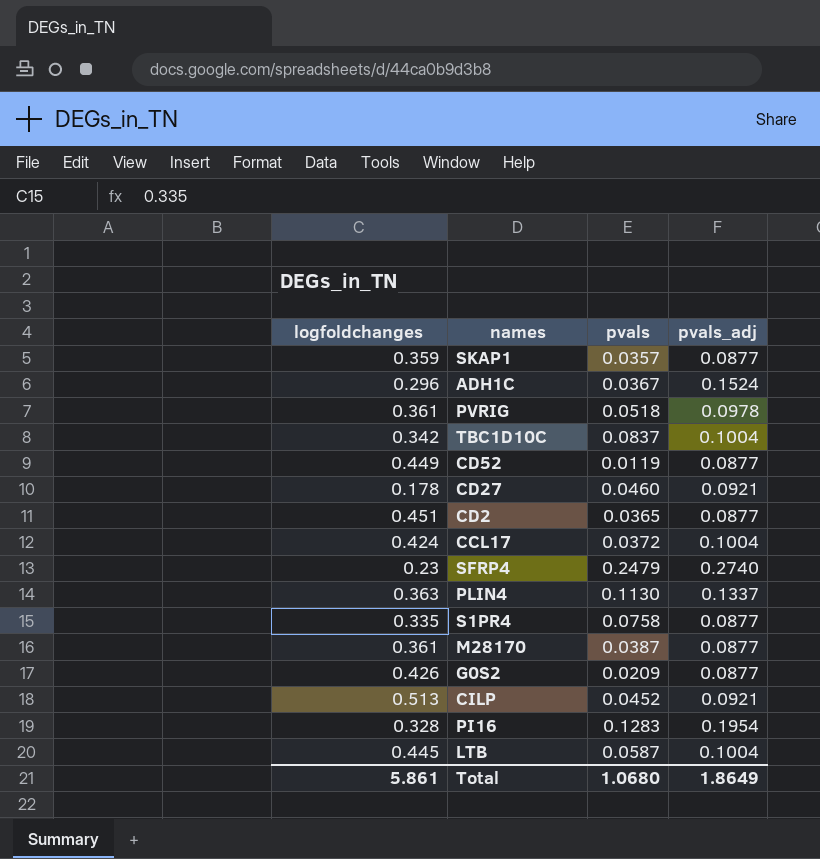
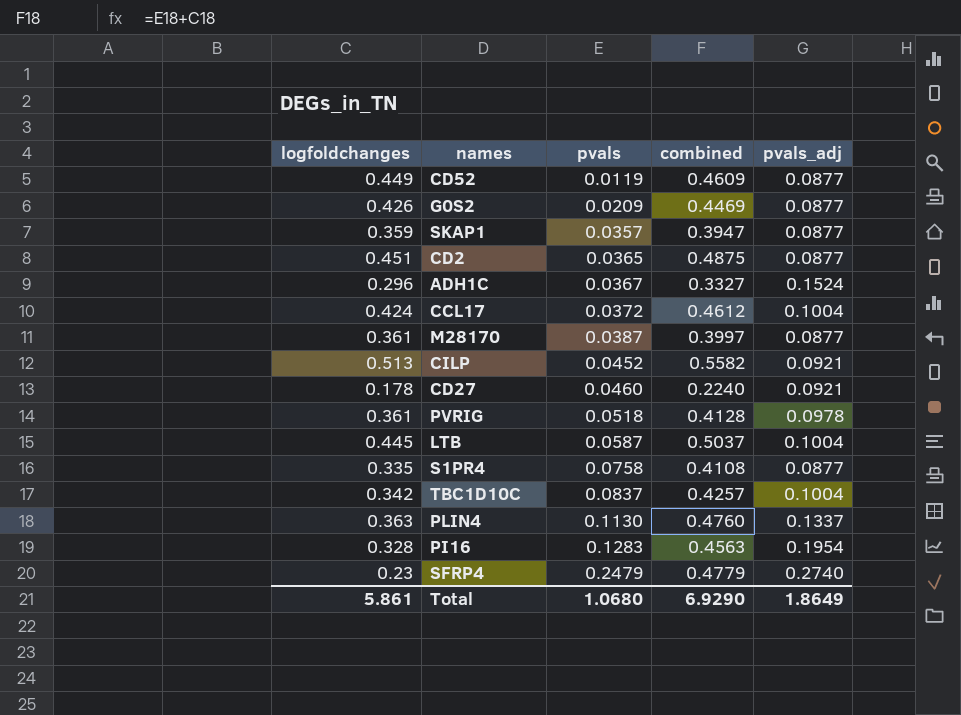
row order: none -> pvals ascending
column combined | formula: none -> [logfoldchanges] + [pvals]

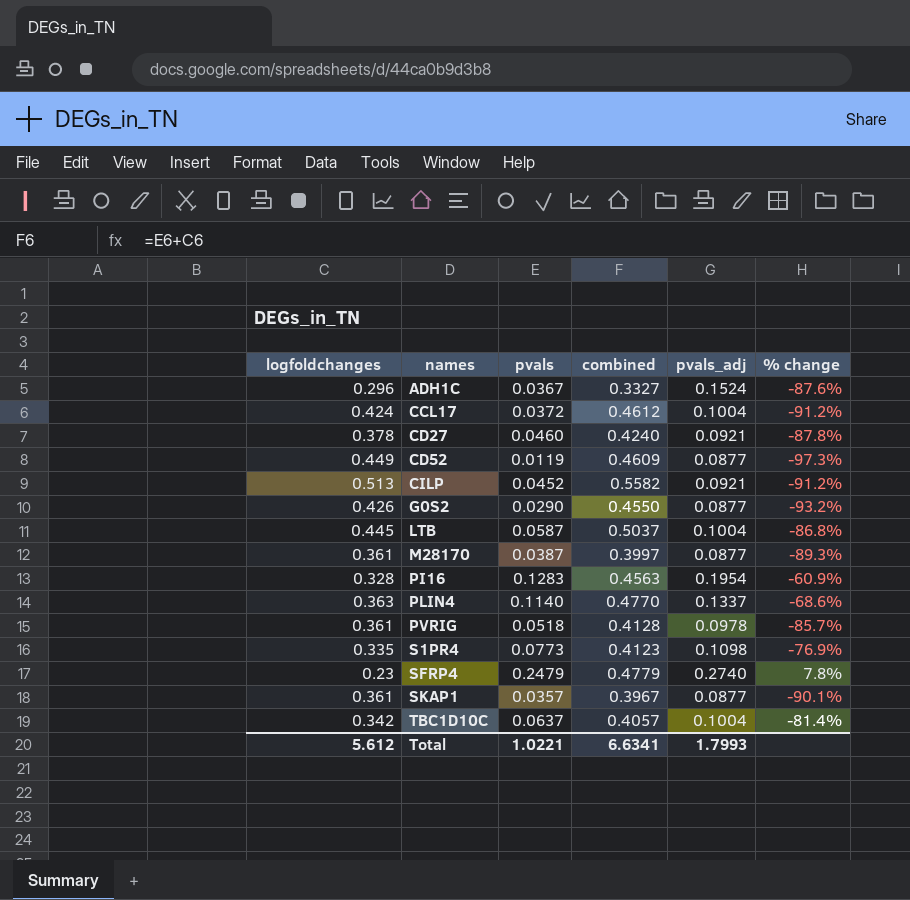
row order: pvals ascending -> names ascending
column % change | formula: none -> ([pvals] - [logfoldchanges]) / [logfoldchanges]
row CD2: 0.451 | 0.0365 | 0.4875 | 0.0877 -> none
CD27 | logfoldchanges: 0.178 -> 0.378
CD27 | combined: 0.2240 -> 0.4240
G0S2 | pvals: 0.0209 -> 0.0290
G0S2 | combined: 0.4469 -> 0.4550
PLIN4 | pvals: 0.1130 -> 0.1140
PLIN4 | combined: 0.4760 -> 0.4770
S1PR4 | pvals: 0.0758 -> 0.0773
S1PR4 | combined: 0.4108 -> 0.4123
S1PR4 | pvals_adj: 0.0877 -> 0.1098
SKAP1 | logfoldchanges: 0.359 -> 0.361
SKAP1 | combined: 0.3947 -> 0.3967
TBC1D10C | pvals: 0.0837 -> 0.0637
TBC1D10C | combined: 0.4257 -> 0.4057
Total | logfoldchanges: 5.861 -> 5.612
Total | pvals: 1.0680 -> 1.0221
Total | combined: 6.9290 -> 6.6341
Total | pvals_adj: 1.8649 -> 1.7993

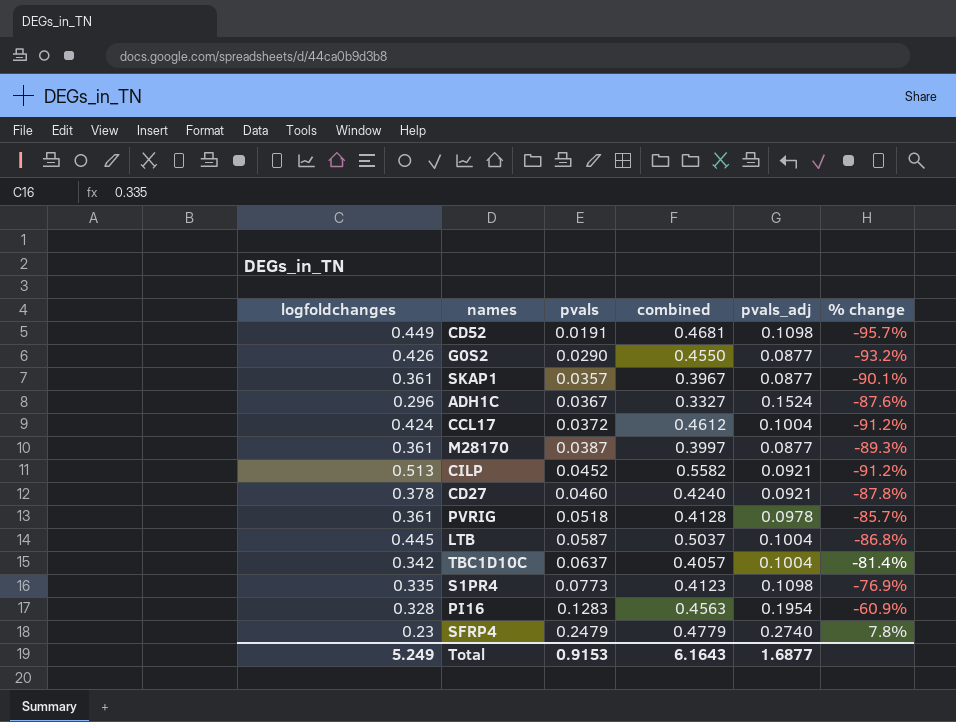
row order: names ascending -> pvals ascending
row PLIN4: 0.363 | 0.1140 | 0.4770 | 0.1337 | -68.6% -> none
CD52 | pvals: 0.0119 -> 0.0191
CD52 | combined: 0.4609 -> 0.4681
CD52 | pvals_adj: 0.0877 -> 0.1098
CD52 | % change: -97.3% -> -95.7%
Total | logfoldchanges: 5.612 -> 5.249
Total | pvals: 1.0221 -> 0.9153
Total | combined: 6.6341 -> 6.1643
Total | pvals_adj: 1.7993 -> 1.6877

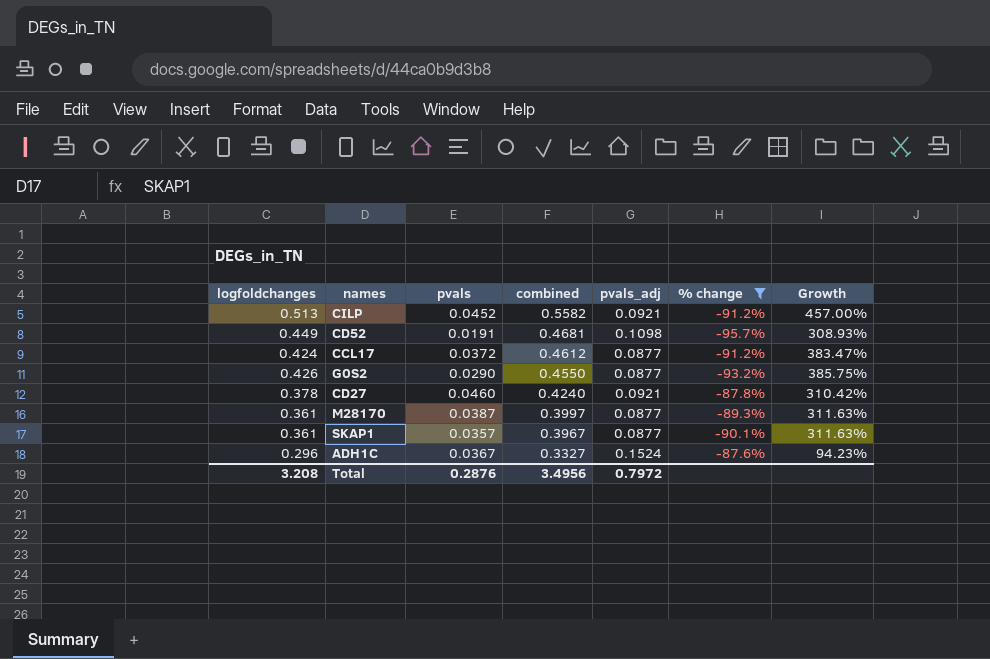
filter: none -> % change <= -87.6%
row order: pvals ascending -> combined descending
column Growth | formula: none -> ([logfoldchanges] - [pvals_adj]) / [pvals_adj]
CCL17 | pvals_adj: 0.1004 -> 0.0877
Total | logfoldchanges: 5.249 -> 3.208
Total | pvals: 0.9153 -> 0.2876
Total | combined: 6.1643 -> 3.4956
Total | pvals_adj: 1.6877 -> 0.7972

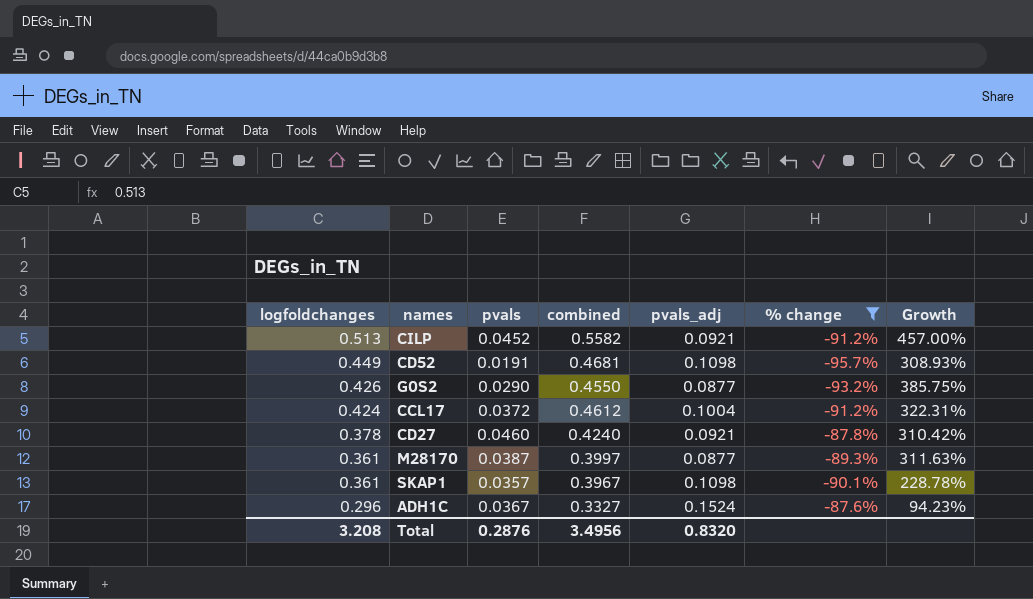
row order: combined descending -> logfoldchanges descending
CCL17 | pvals_adj: 0.0877 -> 0.1004
CCL17 | Growth: 383.47% -> 322.31%
SKAP1 | pvals_adj: 0.0877 -> 0.1098
SKAP1 | Growth: 311.63% -> 228.78%
Total | pvals_adj: 0.7972 -> 0.8320

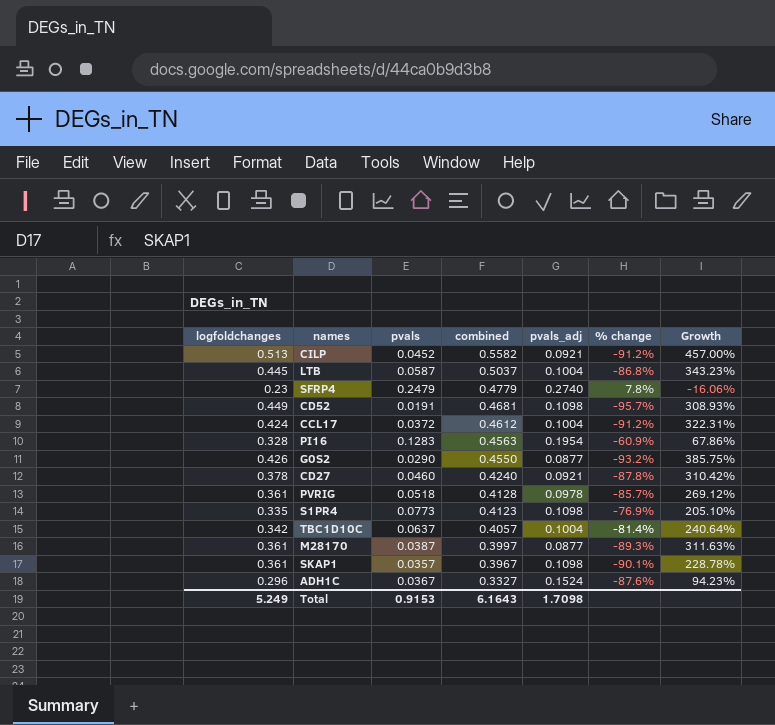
filter: % change <= -87.6% -> none
row order: logfoldchanges descending -> combined descending
Total | logfoldchanges: 3.208 -> 5.249
Total | pvals: 0.2876 -> 0.9153
Total | combined: 3.4956 -> 6.1643
Total | pvals_adj: 0.8320 -> 1.7098

